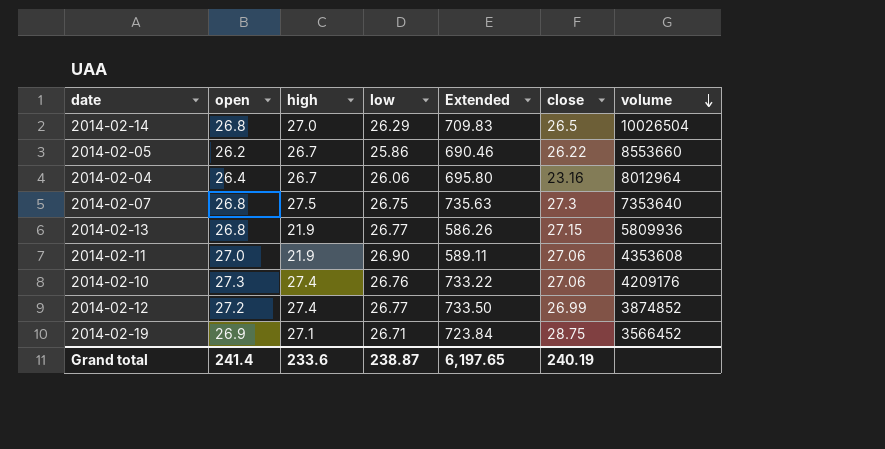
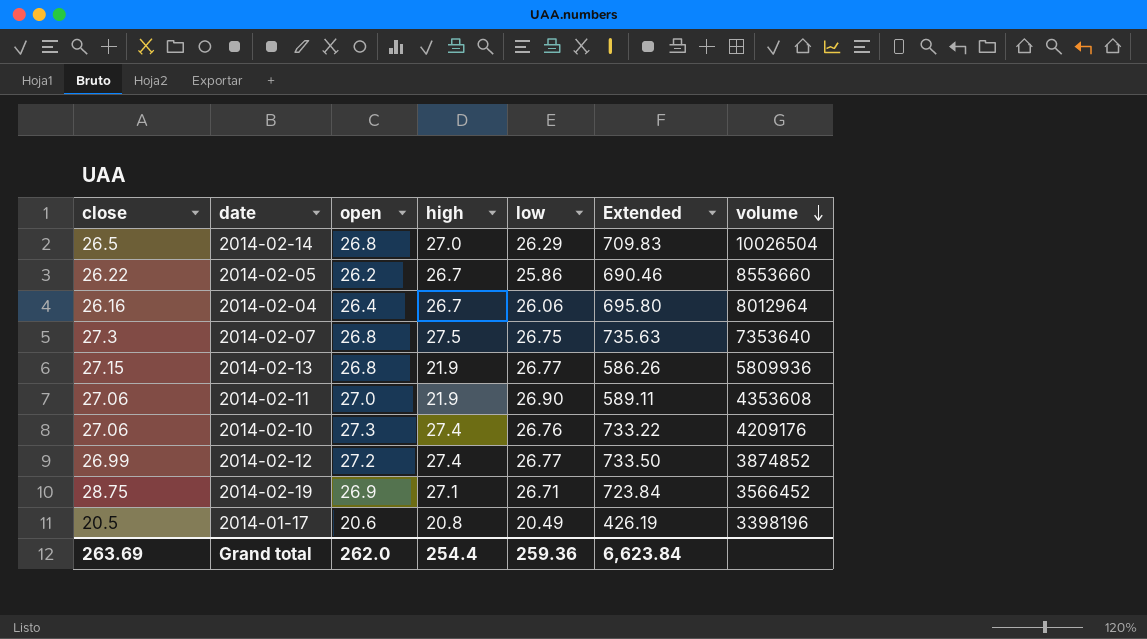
column close | position: 6 -> 1
2014-02-04 | close: 23.16 -> 26.16
row 2014-01-17: none -> 20.5 | 20.6 | 20.8 | 20.49 | 426.19 | 3398196
Grand total | close: 240.19 -> 263.69
Grand total | open: 241.4 -> 262.0
Grand total | high: 233.6 -> 254.4
Grand total | low: 238.87 -> 259.36
Grand total | Extended: 6,197.65 -> 6,623.84

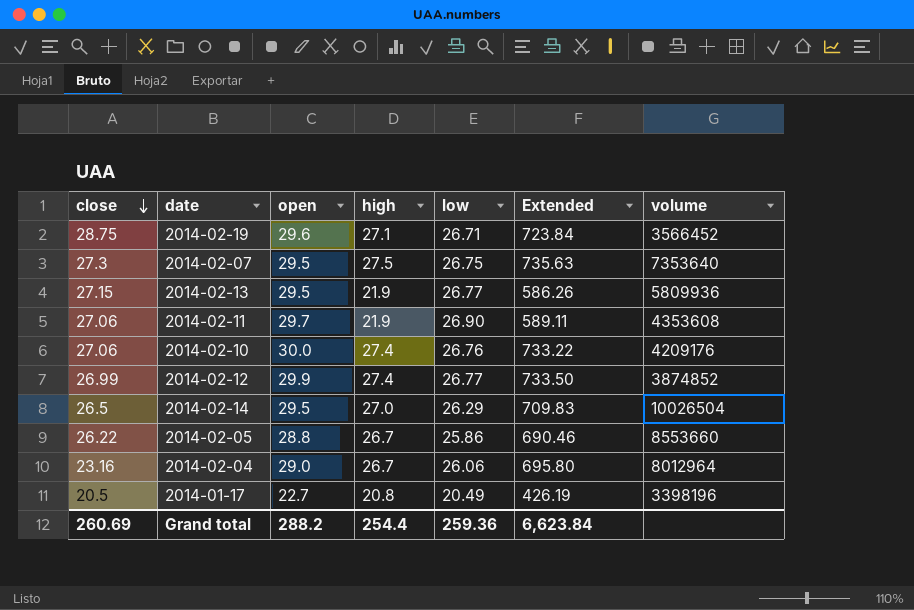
row order: volume descending -> close descending
2014-02-19 | open: 26.9 -> 29.6
2014-02-07 | open: 26.8 -> 29.5
2014-02-13 | open: 26.8 -> 29.5
2014-02-11 | open: 27.0 -> 29.7
2014-02-10 | open: 27.3 -> 30.0
2014-02-12 | open: 27.2 -> 29.9
2014-02-14 | open: 26.8 -> 29.5
2014-02-05 | open: 26.2 -> 28.8
2014-02-04 | close: 26.16 -> 23.16
2014-02-04 | open: 26.4 -> 29.0
2014-01-17 | open: 20.6 -> 22.7
Grand total | close: 263.69 -> 260.69
Grand total | open: 262.0 -> 288.2

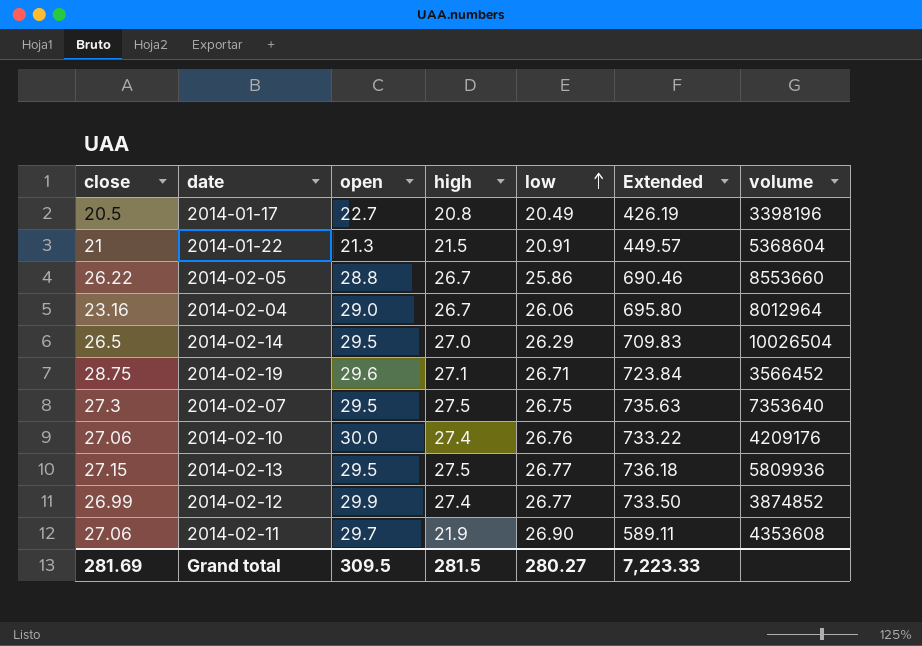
row order: close descending -> low ascending
row 2014-01-22: none -> 21 | 21.3 | 21.5 | 20.91 | 449.57 | 5368604
2014-02-13 | high: 21.9 -> 27.5
2014-02-13 | Extended: 586.26 -> 736.18
Grand total | close: 260.69 -> 281.69
Grand total | open: 288.2 -> 309.5
Grand total | high: 254.4 -> 281.5
Grand total | low: 259.36 -> 280.27
Grand total | Extended: 6,623.84 -> 7,223.33

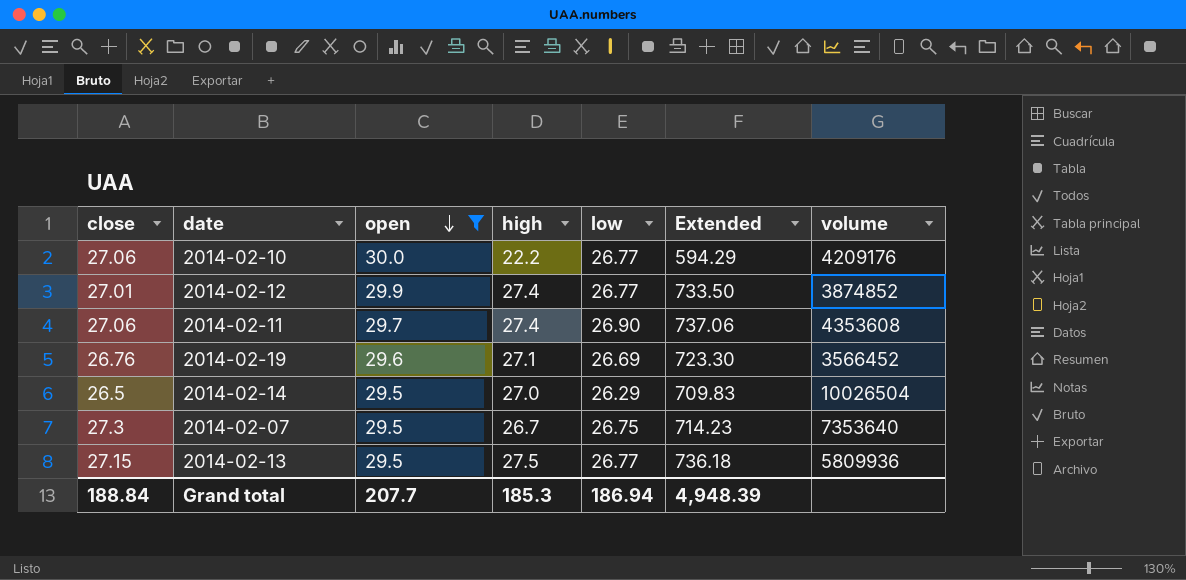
filter: none -> open >= 29.5
row order: low ascending -> open descending
2014-02-10 | high: 27.4 -> 22.2
2014-02-10 | low: 26.76 -> 26.77
2014-02-10 | Extended: 733.22 -> 594.29
2014-02-12 | close: 26.99 -> 27.01
2014-02-11 | high: 21.9 -> 27.4
2014-02-11 | Extended: 589.11 -> 737.06
2014-02-19 | close: 28.75 -> 26.76
2014-02-19 | low: 26.71 -> 26.69
2014-02-19 | Extended: 723.84 -> 723.30
2014-02-07 | high: 27.5 -> 26.7
2014-02-07 | Extended: 735.63 -> 714.23
Grand total | close: 281.69 -> 188.84
Grand total | open: 309.5 -> 207.7
Grand total | high: 281.5 -> 185.3
Grand total | low: 280.27 -> 186.94
Grand total | Extended: 7,223.33 -> 4,948.39

